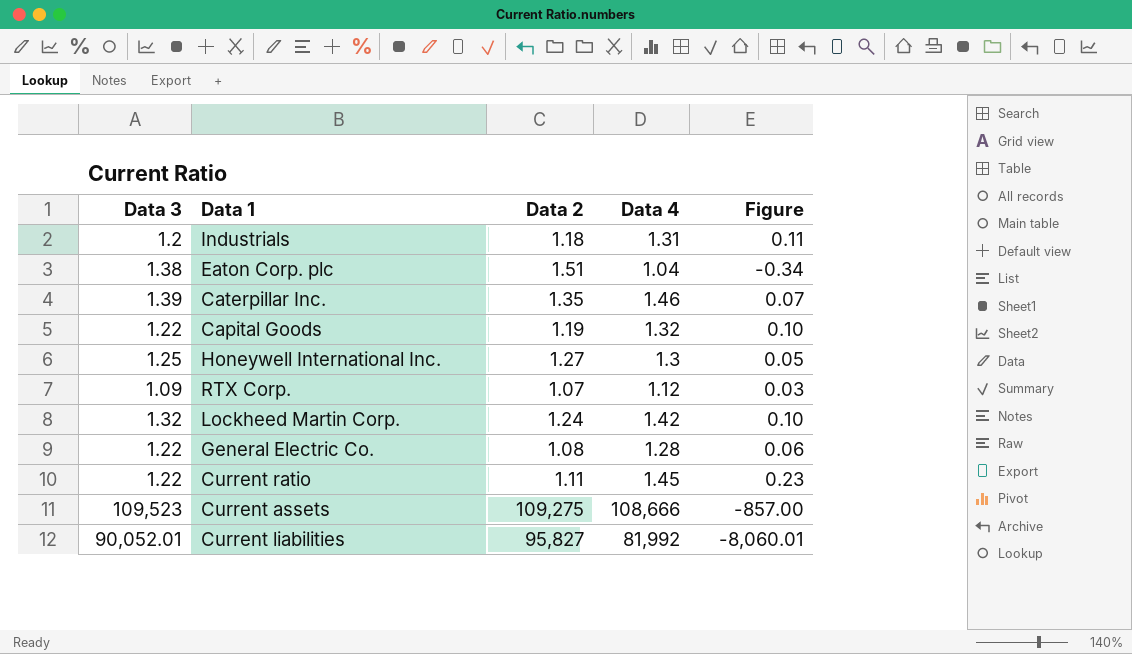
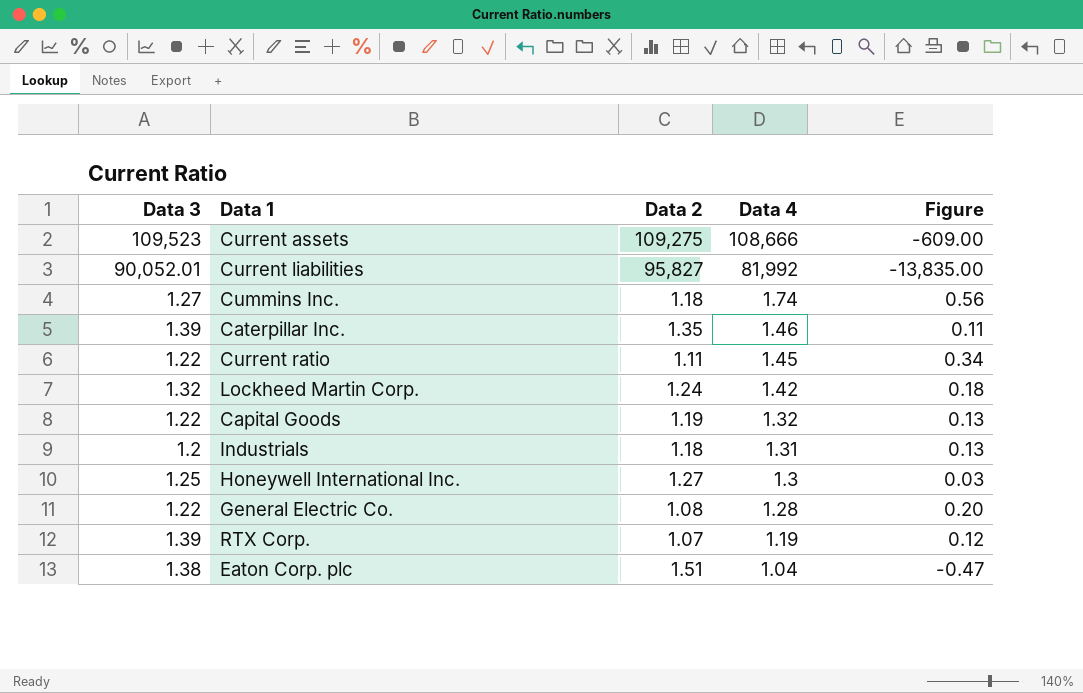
row order: none -> Data 4 descending
column Figure | formula: [Data 4] - [Data 3] -> [Data 4] - [Data 2]
row Cummins Inc.: none -> 1.27 | 1.18 | 1.74 | 0.56
RTX Corp. | Data 3: 1.09 -> 1.39
RTX Corp. | Data 4: 1.12 -> 1.19

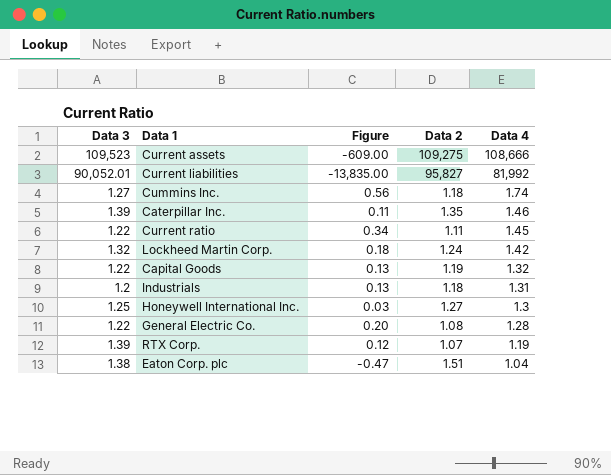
column Figure | position: 5 -> 3

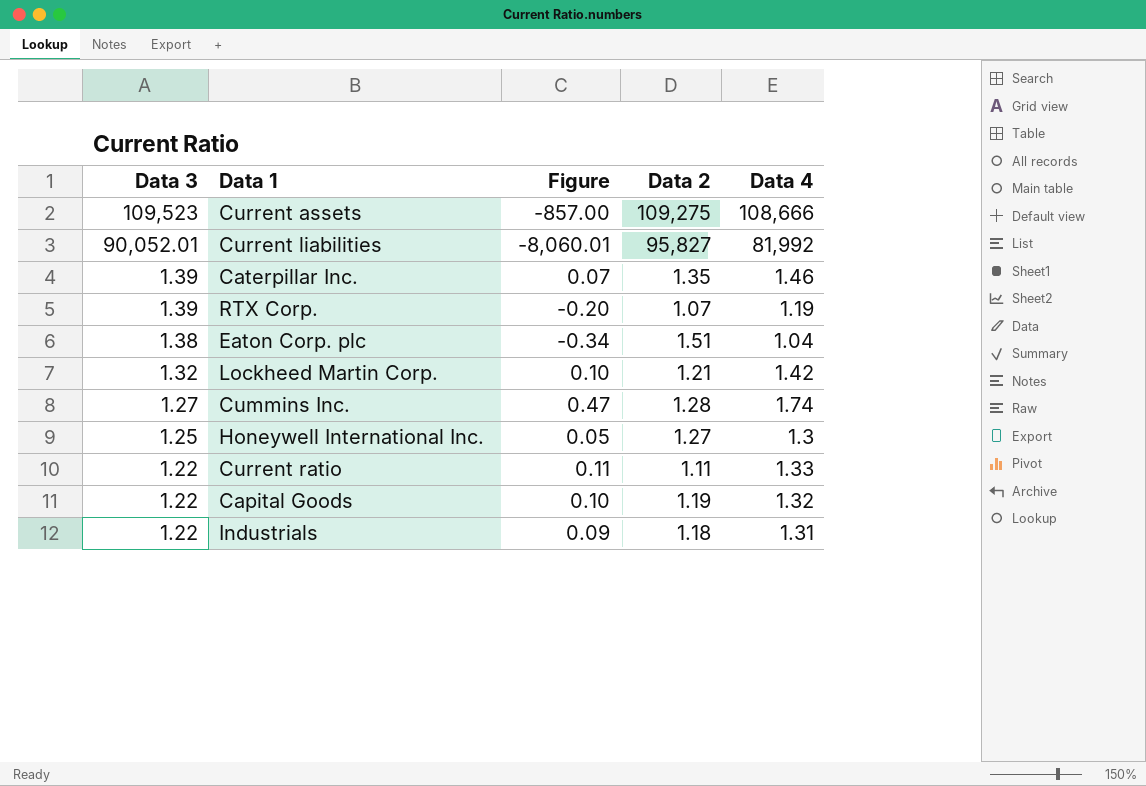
row order: Data 4 descending -> Data 3 descending
column Figure | formula: [Data 4] - [Data 2] -> [Data 4] - [Data 3]
row General Electric Co.: 1.22 | 0.20 | 1.08 | 1.28 -> none
Lockheed Martin Corp. | Data 2: 1.24 -> 1.21
Cummins Inc. | Data 2: 1.18 -> 1.28
Current ratio | Data 4: 1.45 -> 1.33
Industrials | Data 3: 1.2 -> 1.22

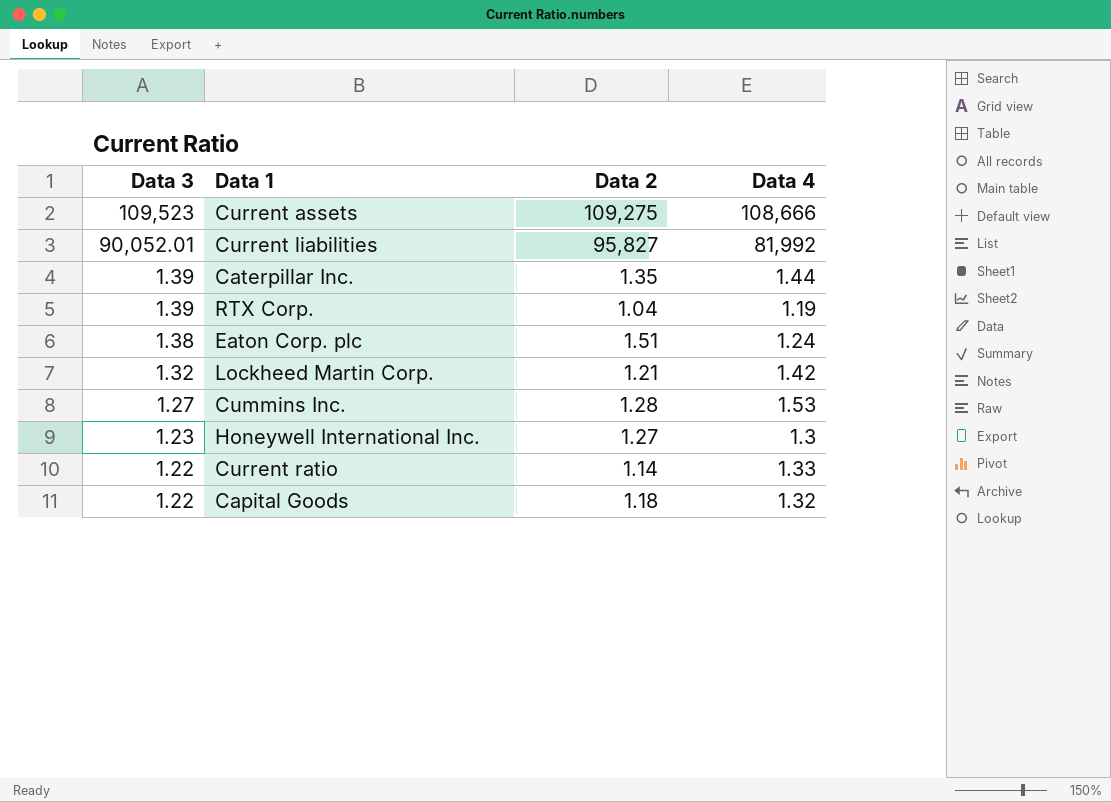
column Figure | formula: [Data 4] - [Data 3] -> none
row Industrials: 1.22 | 0.09 | 1.18 | 1.31 -> none
Caterpillar Inc. | Data 4: 1.46 -> 1.44
RTX Corp. | Data 2: 1.07 -> 1.04
Eaton Corp. plc | Data 4: 1.04 -> 1.24
Cummins Inc. | Data 4: 1.74 -> 1.53
Honeywell International Inc. | Data 3: 1.25 -> 1.23
Current ratio | Data 2: 1.11 -> 1.14
Capital Goods | Data 2: 1.19 -> 1.18

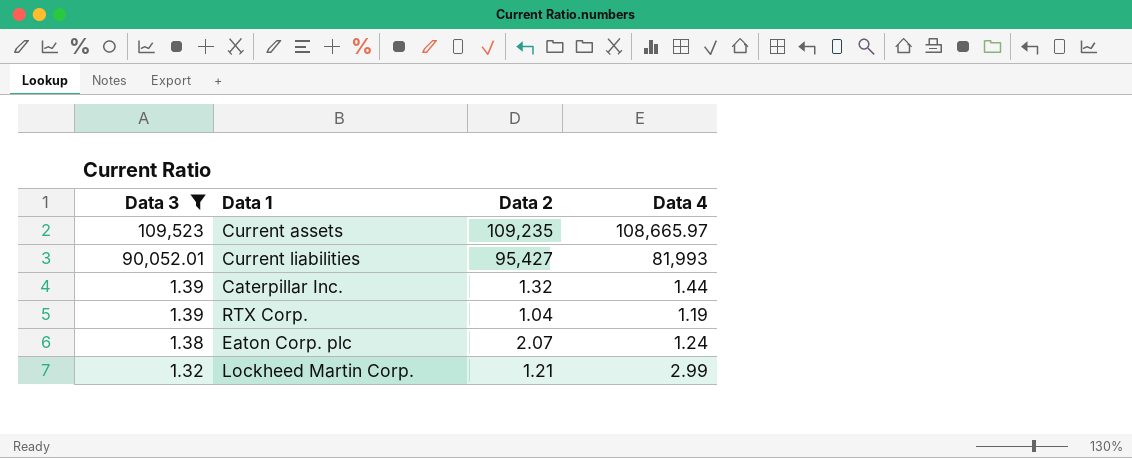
filter: none -> Data 3 >= 1.32
Current assets | Data 2: 109,275 -> 109,235
Current assets | Data 4: 108,666 -> 108,665.97
Current liabilities | Data 2: 95,827 -> 95,427
Current liabilities | Data 4: 81,992 -> 81,993
Caterpillar Inc. | Data 2: 1.35 -> 1.32
Eaton Corp. plc | Data 2: 1.51 -> 2.07
Lockheed Martin Corp. | Data 4: 1.42 -> 2.99

